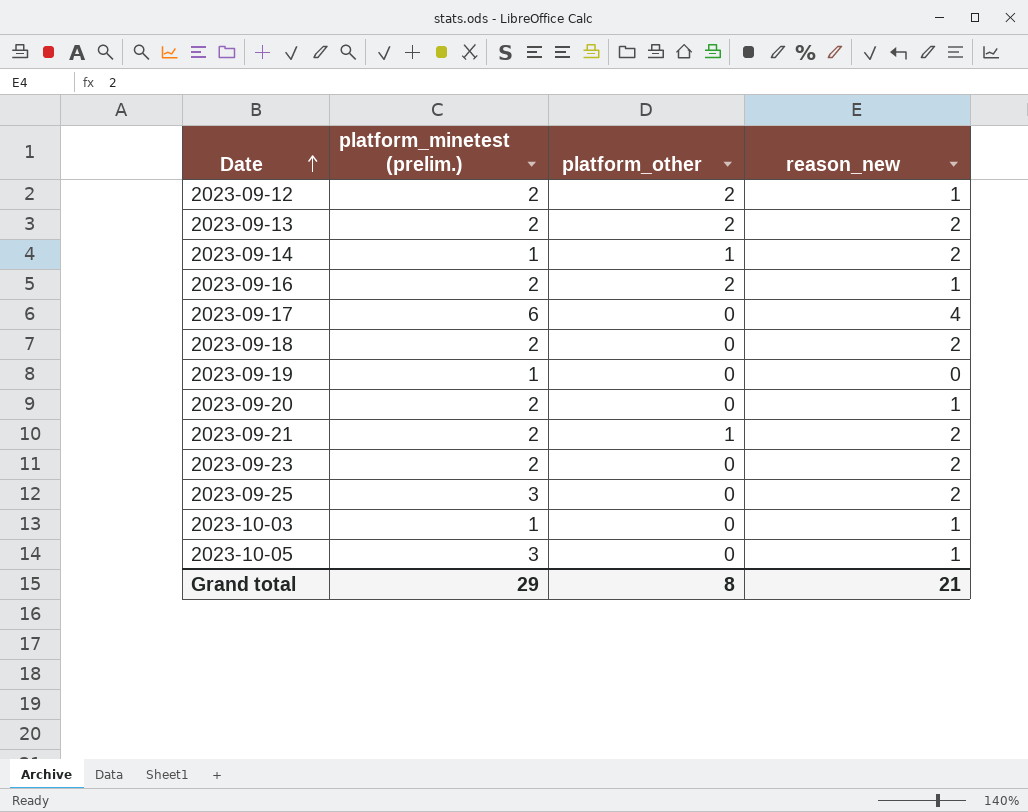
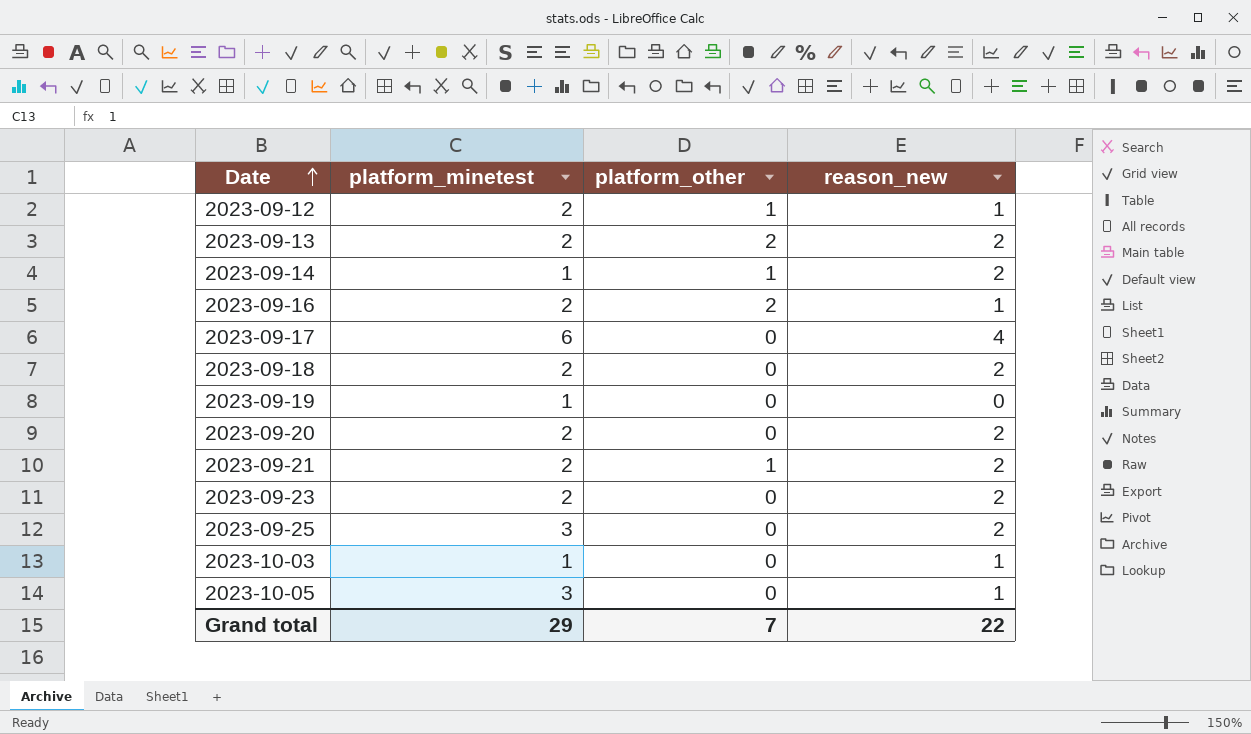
column name: platform_minetest (prelim.) -> platform_minetest
2023-09-12 | platform_other: 2 -> 1
2023-09-20 | reason_new: 1 -> 2
Grand total | platform_other: 8 -> 7
Grand total | reason_new: 21 -> 22

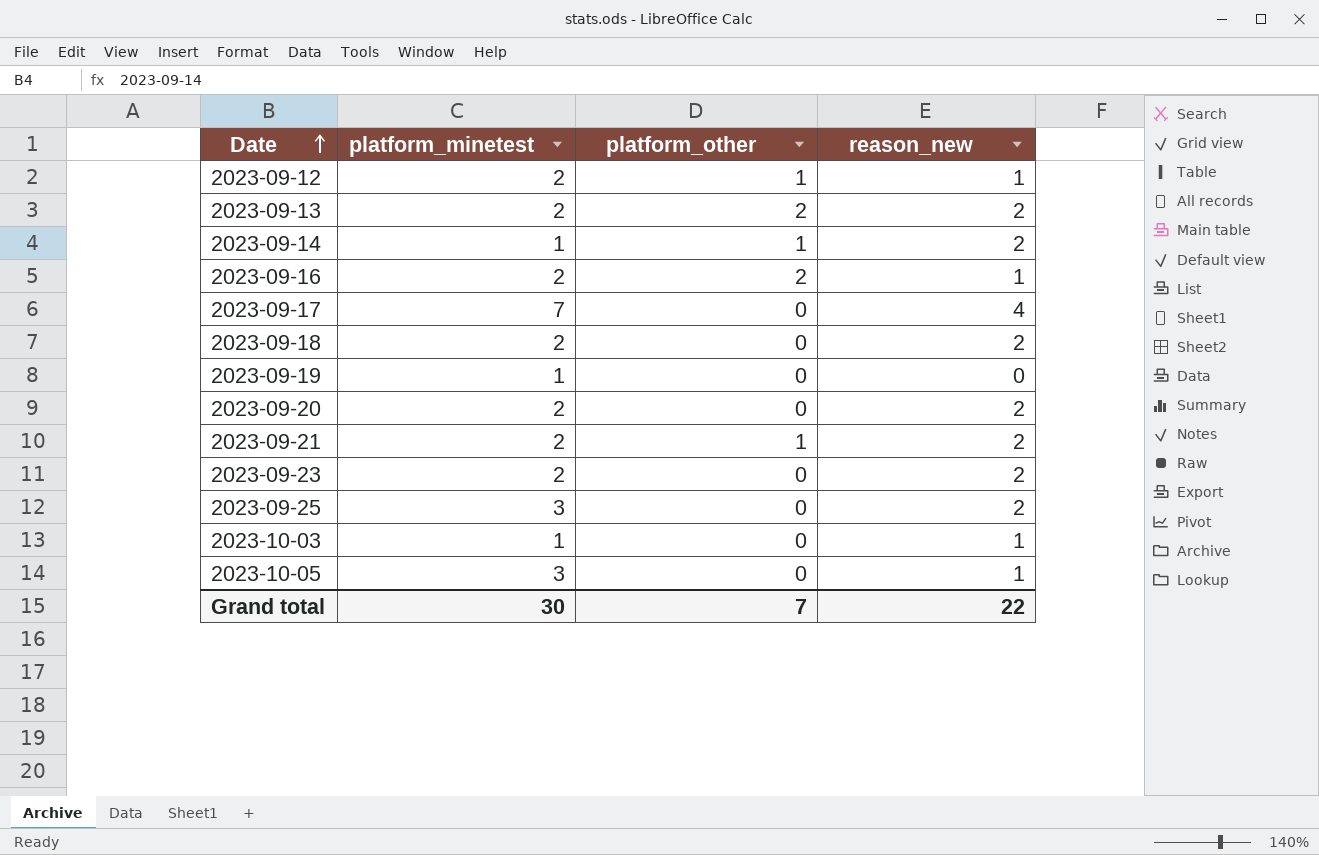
2023-09-17 | platform_minetest: 6 -> 7
Grand total | platform_minetest: 29 -> 30

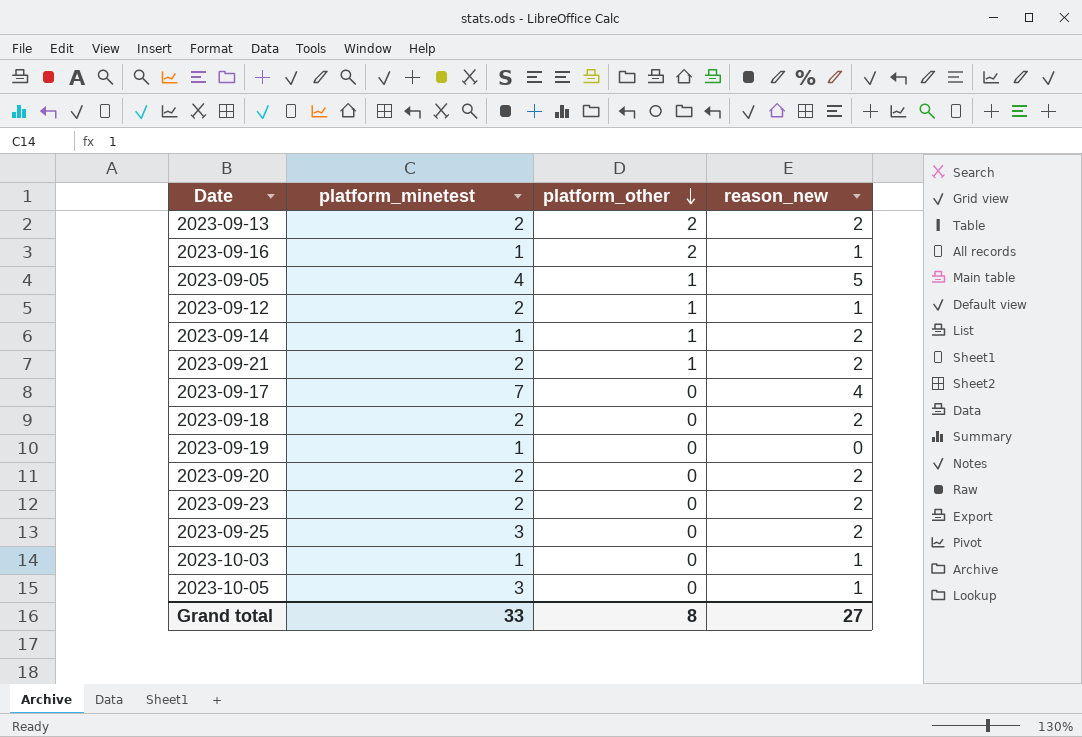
row order: Date ascending -> platform_other descending
2023-09-16 | platform_minetest: 2 -> 1
row 2023-09-05: none -> 4 | 1 | 5
Grand total | platform_minetest: 30 -> 33
Grand total | platform_other: 7 -> 8
Grand total | reason_new: 22 -> 27

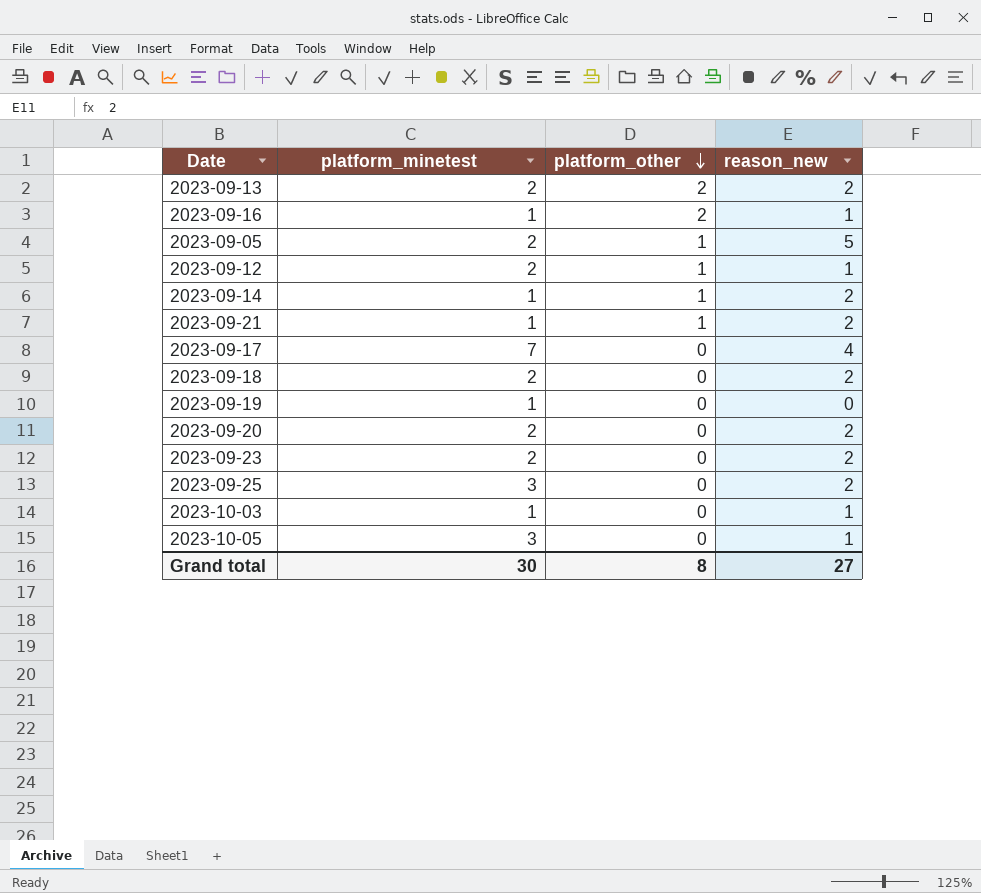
2023-09-05 | platform_minetest: 4 -> 2
2023-09-21 | platform_minetest: 2 -> 1
Grand total | platform_minetest: 33 -> 30

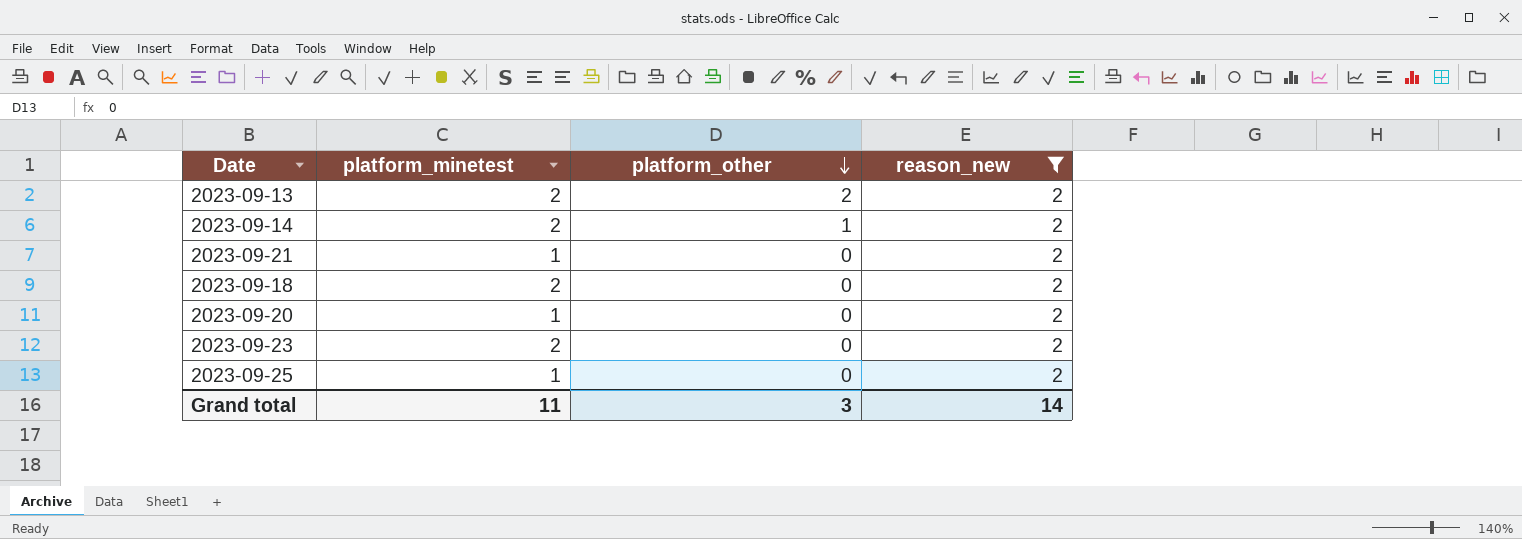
filter: none -> reason_new = 2
2023-09-14 | platform_minetest: 1 -> 2
2023-09-21 | platform_other: 1 -> 0
2023-09-20 | platform_minetest: 2 -> 1
2023-09-25 | platform_minetest: 3 -> 1
Grand total | platform_minetest: 30 -> 11
Grand total | platform_other: 8 -> 3
Grand total | reason_new: 27 -> 14

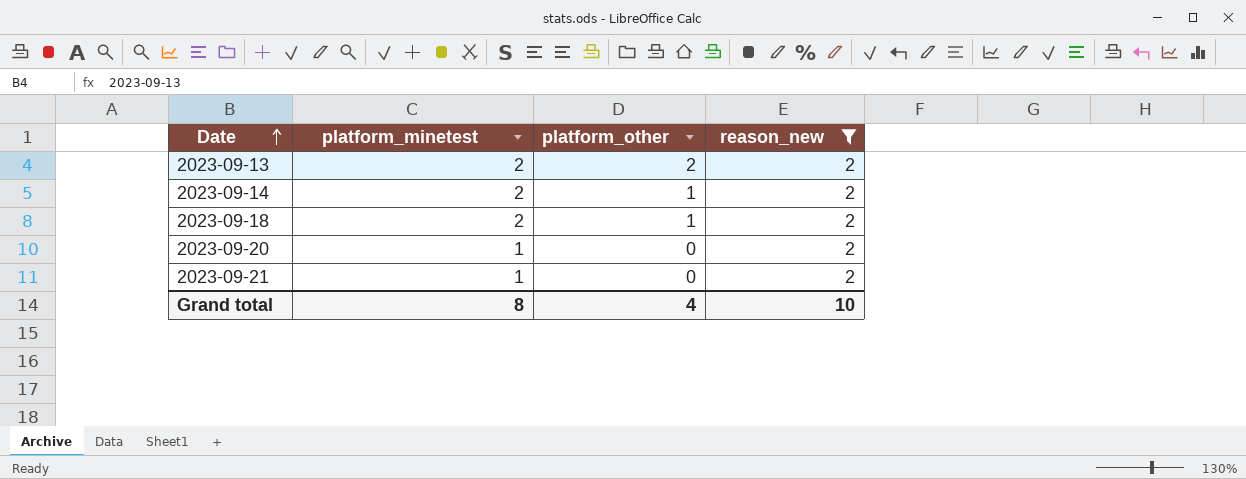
row order: platform_other descending -> Date ascending
row 2023-09-23: 2 | 0 | 2 -> none
row 2023-09-25: 1 | 0 | 2 -> none
2023-09-18 | platform_other: 0 -> 1
Grand total | platform_minetest: 11 -> 8
Grand total | platform_other: 3 -> 4
Grand total | reason_new: 14 -> 10

